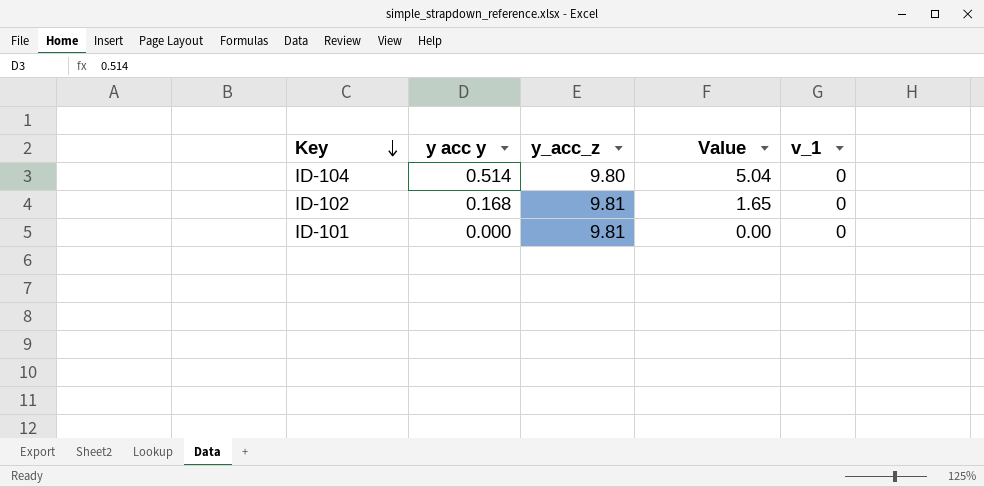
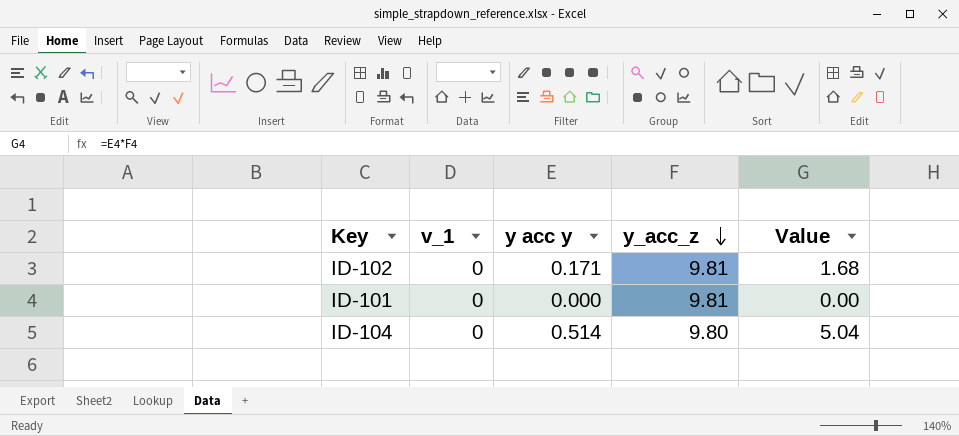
row order: Key descending -> y_acc_z descending
column v_1 | position: 5 -> 2
ID-102 | y acc y: 0.168 -> 0.171
ID-102 | Value: 1.65 -> 1.68

